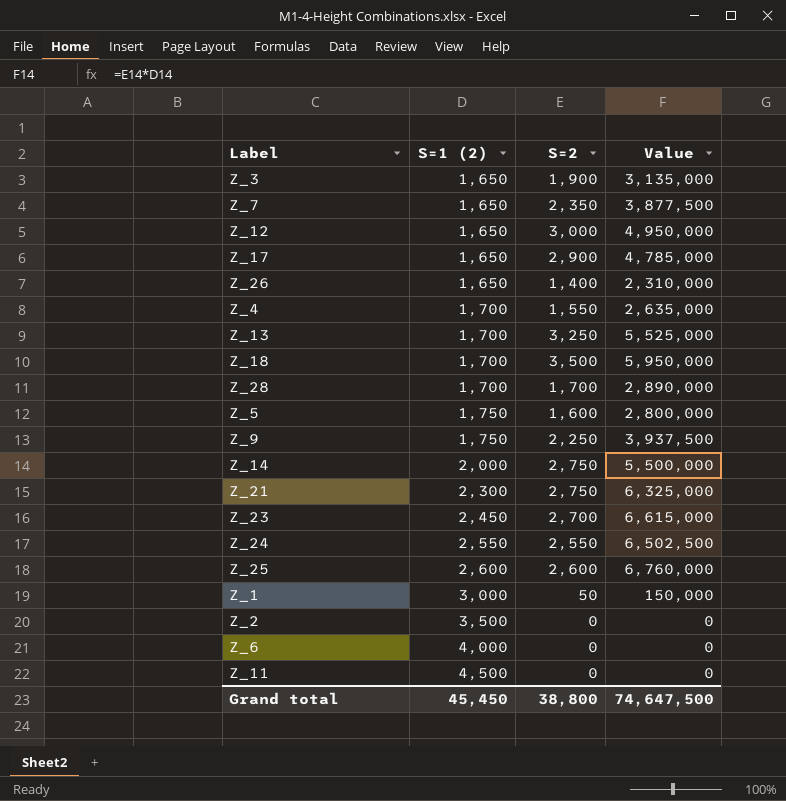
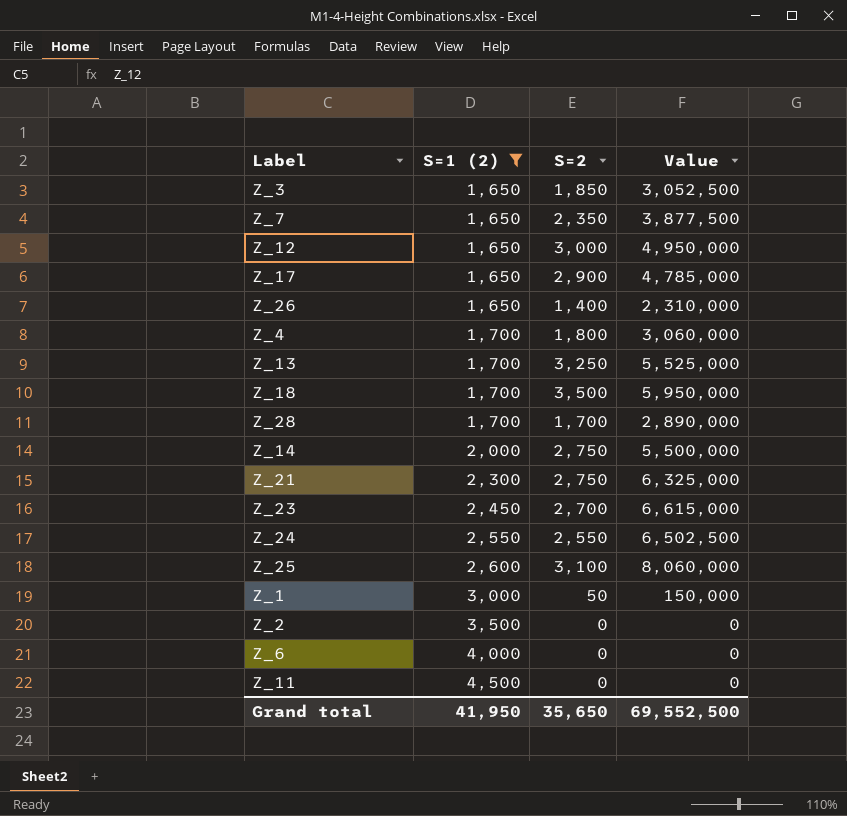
filter: none -> S=1 (2) != 1,750
Z_3 | S=2: 1,900 -> 1,850
Z_3 | Value: 3,135,000 -> 3,052,500
Z_4 | S=2: 1,550 -> 1,800
Z_4 | Value: 2,635,000 -> 3,060,000
Z_25 | S=2: 2,600 -> 3,100
Z_25 | Value: 6,760,000 -> 8,060,000
Grand total | S=1 (2): 45,450 -> 41,950
Grand total | S=2: 38,800 -> 35,650
Grand total | Value: 74,647,500 -> 69,552,500

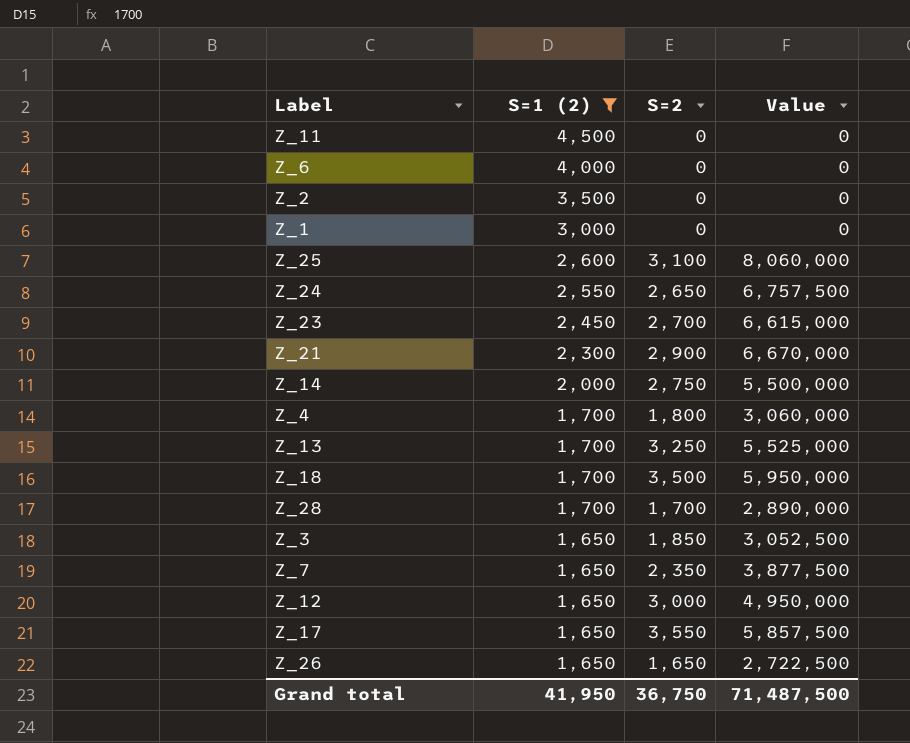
row order: S=1 (2) ascending -> S=1 (2) descending
Z_1 | S=2: 50 -> 0
Z_1 | Value: 150,000 -> 0
Z_24 | S=2: 2,550 -> 2,650
Z_24 | Value: 6,502,500 -> 6,757,500
Z_21 | S=2: 2,750 -> 2,900
Z_21 | Value: 6,325,000 -> 6,670,000
Z_17 | S=2: 2,900 -> 3,550
Z_17 | Value: 4,785,000 -> 5,857,500
Z_26 | S=2: 1,400 -> 1,650
Z_26 | Value: 2,310,000 -> 2,722,500
Grand total | S=2: 35,650 -> 36,750
Grand total | Value: 69,552,500 -> 71,487,500

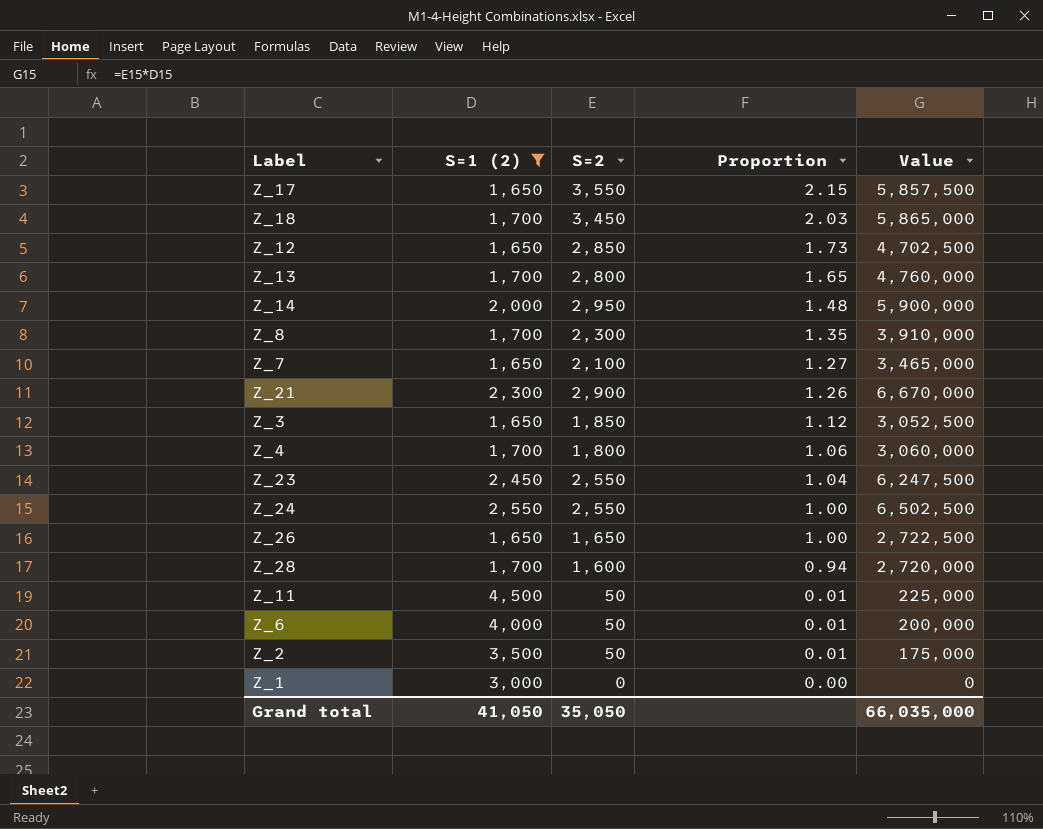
row order: S=1 (2) descending -> Proportion descending
column Proportion | formula: none -> [S=2] / [S=1 (2)]
row Z_25: 2,600 | 3,100 | 8,060,000 -> none
Z_18 | S=2: 3,500 -> 3,450
Z_18 | Value: 5,950,000 -> 5,865,000
Z_12 | S=2: 3,000 -> 2,850
Z_12 | Value: 4,950,000 -> 4,702,500
Z_13 | S=2: 3,250 -> 2,800
Z_13 | Value: 5,525,000 -> 4,760,000
Z_14 | S=2: 2,750 -> 2,950
Z_14 | Value: 5,500,000 -> 5,900,000
row Z_8: none -> 1,700 | 2,300 | 1.35 | 3,910,000
Z_7 | S=2: 2,350 -> 2,100
Z_7 | Value: 3,877,500 -> 3,465,000
Z_23 | S=2: 2,700 -> 2,550
Z_23 | Value: 6,615,000 -> 6,247,500
Z_24 | S=2: 2,650 -> 2,550
Z_24 | Value: 6,757,500 -> 6,502,500
Z_28 | S=2: 1,700 -> 1,600
Z_28 | Value: 2,890,000 -> 2,720,000
Z_11 | S=2: 0 -> 50
Z_11 | Value: 0 -> 225,000
Z_6 | S=2: 0 -> 50
Z_6 | Value: 0 -> 200,000
Z_2 | S=2: 0 -> 50
Z_2 | Value: 0 -> 175,000
Grand total | S=1 (2): 41,950 -> 41,050
Grand total | S=2: 36,750 -> 35,050
Grand total | Value: 71,487,500 -> 66,035,000

